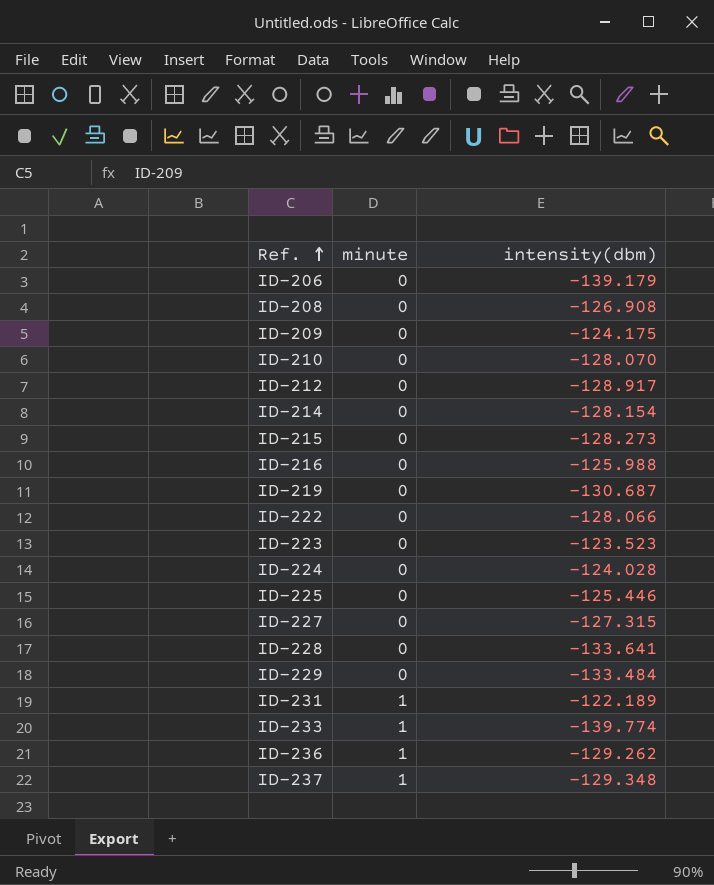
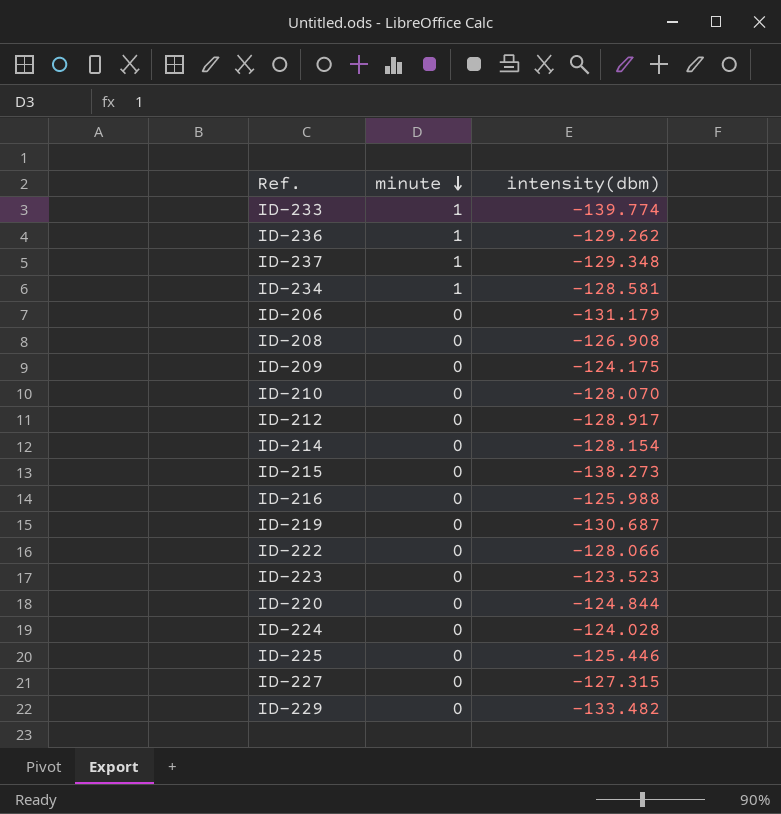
row order: Ref. ascending -> minute descending
row ID-228: 0 | -133.641 -> none
row ID-231: 1 | -122.189 -> none
row ID-234: none -> 1 | -128.581
ID-206 | intensity(dbm): -139.179 -> -131.179
ID-215 | intensity(dbm): -128.273 -> -138.273
row ID-220: none -> 0 | -124.844
ID-229 | intensity(dbm): -133.484 -> -133.482

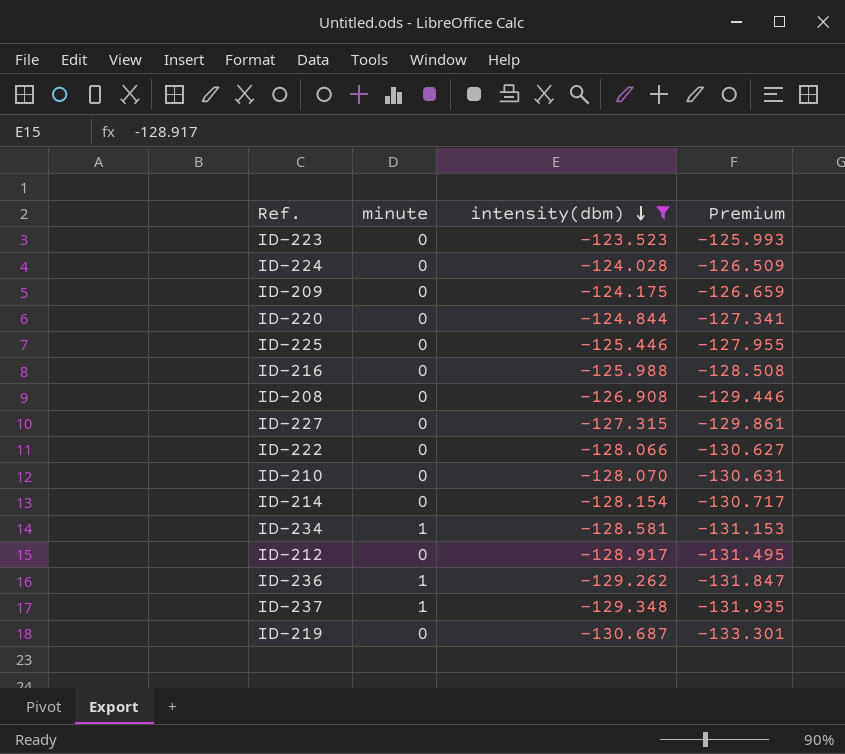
filter: none -> intensity(dbm) >= -130.687
row order: minute descending -> intensity(dbm) descending
column Premium | formula: none -> [intensity(dbm)] * 1.02

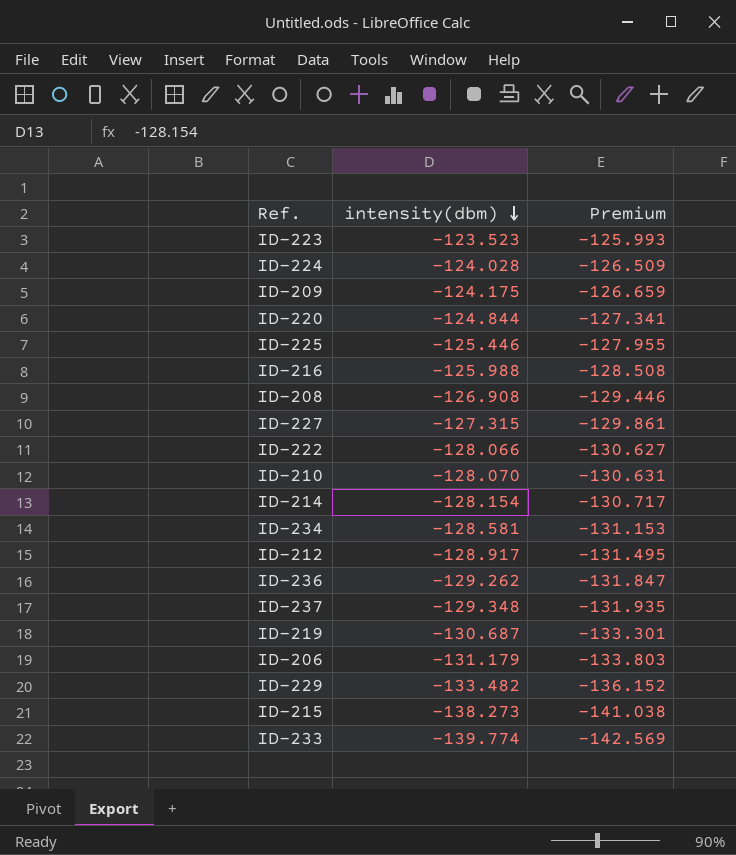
filter: intensity(dbm) >= -130.687 -> none
column minute | position: 2 -> none

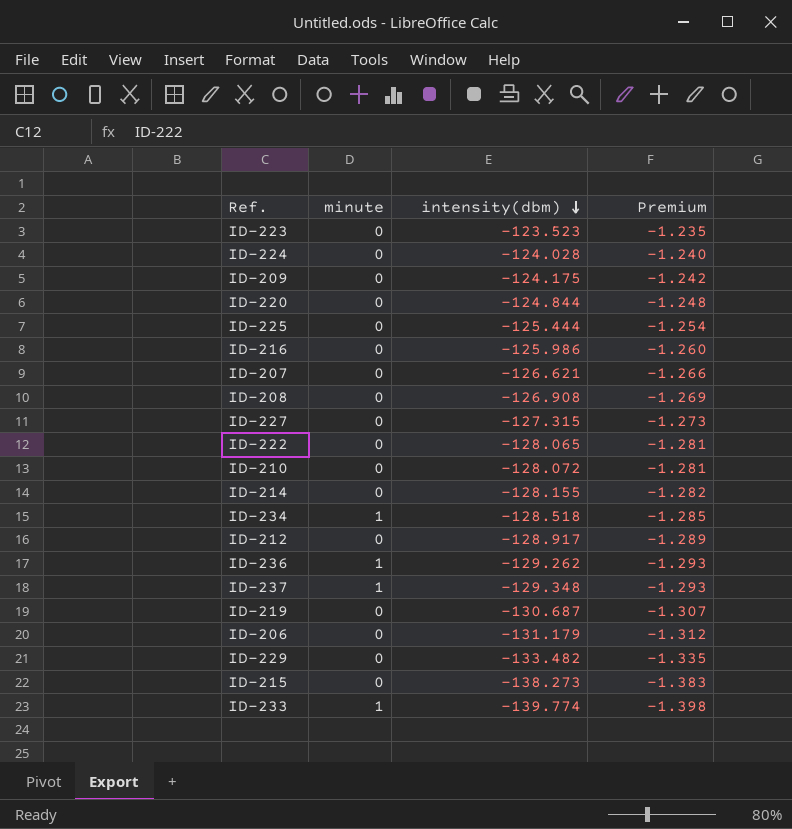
column minute | position: none -> 2
column Premium | formula: [intensity(dbm)] * 1.02 -> [intensity(dbm)] * 0.01
ID-225 | intensity(dbm): -125.446 -> -125.444
ID-216 | intensity(dbm): -125.988 -> -125.986
row ID-207: none -> 0 | -126.621 | -1.266
ID-222 | intensity(dbm): -128.066 -> -128.065
ID-210 | intensity(dbm): -128.070 -> -128.072
ID-214 | intensity(dbm): -128.154 -> -128.155
ID-234 | intensity(dbm): -128.581 -> -128.518

